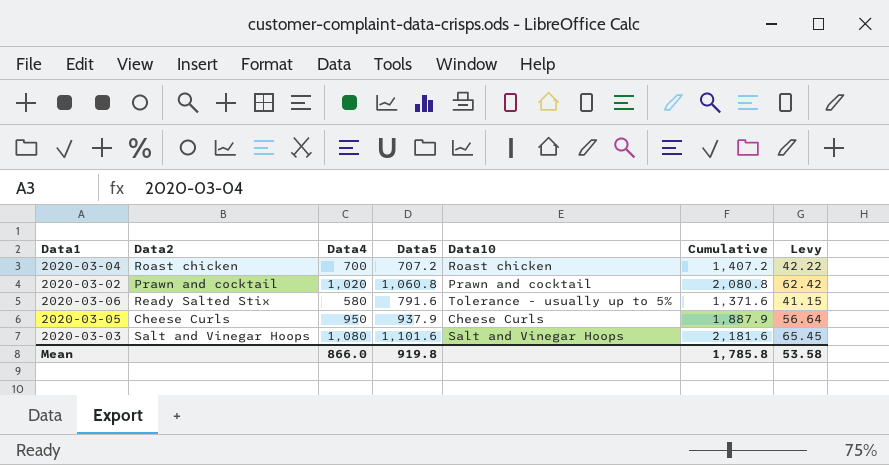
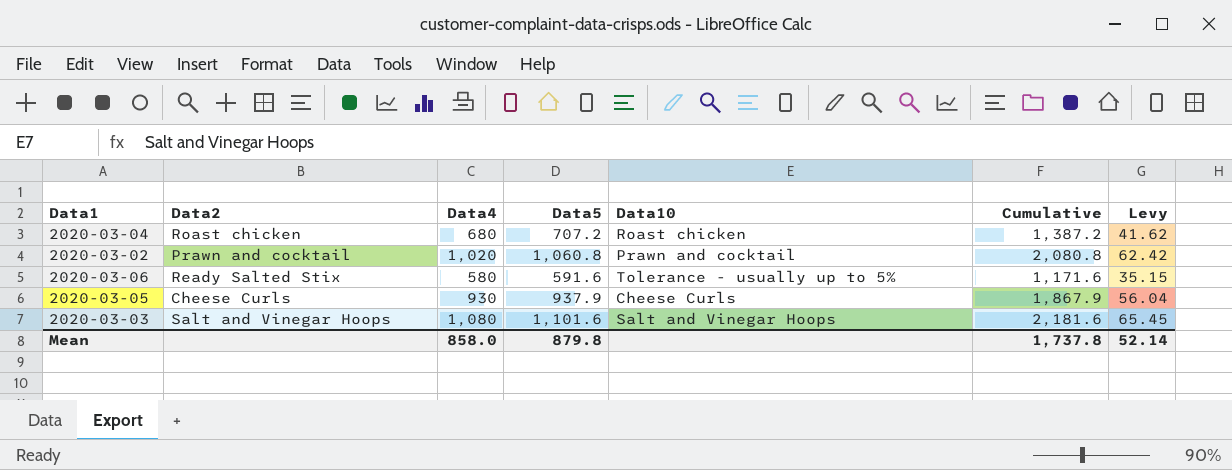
2020-03-04 | Data4: 700 -> 680
2020-03-04 | Cumulative: 1,407.2 -> 1,387.2
2020-03-04 | Levy: 42.22 -> 41.62
2020-03-06 | Data5: 791.6 -> 591.6
2020-03-06 | Cumulative: 1,371.6 -> 1,171.6
2020-03-06 | Levy: 41.15 -> 35.15
2020-03-05 | Data4: 950 -> 930
2020-03-05 | Cumulative: 1,887.9 -> 1,867.9
2020-03-05 | Levy: 56.64 -> 56.04
Mean | Data4: 866.0 -> 858.0
Mean | Data5: 919.8 -> 879.8
Mean | Cumulative: 1,785.8 -> 1,737.8
Mean | Levy: 53.58 -> 52.14

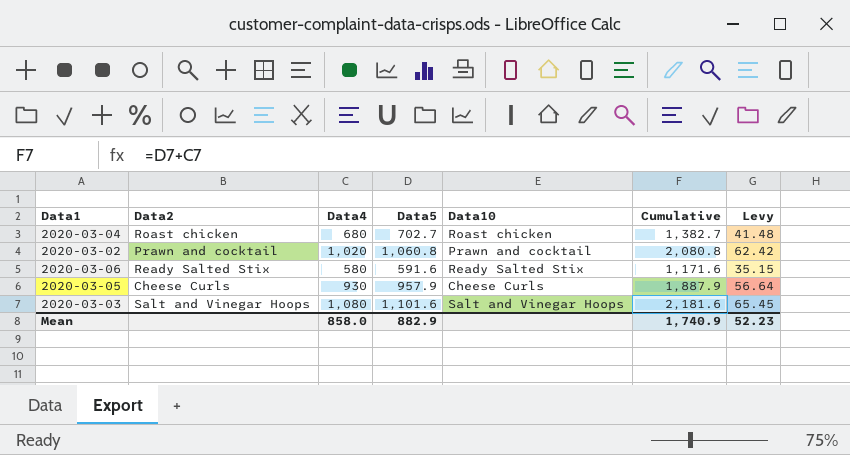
2020-03-04 | Data5: 707.2 -> 702.7
2020-03-04 | Cumulative: 1,387.2 -> 1,382.7
2020-03-04 | Levy: 41.62 -> 41.48
2020-03-06 | Data10: Tolerance - usually up to 5% -> Ready Salted Stix
2020-03-05 | Data5: 937.9 -> 957.9
2020-03-05 | Cumulative: 1,867.9 -> 1,887.9
2020-03-05 | Levy: 56.04 -> 56.64
Mean | Data5: 879.8 -> 882.9
Mean | Cumulative: 1,737.8 -> 1,740.9
Mean | Levy: 52.14 -> 52.23

